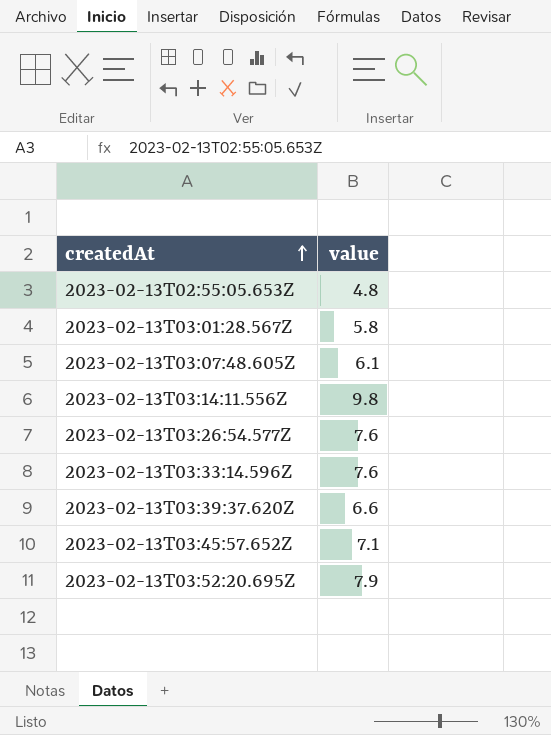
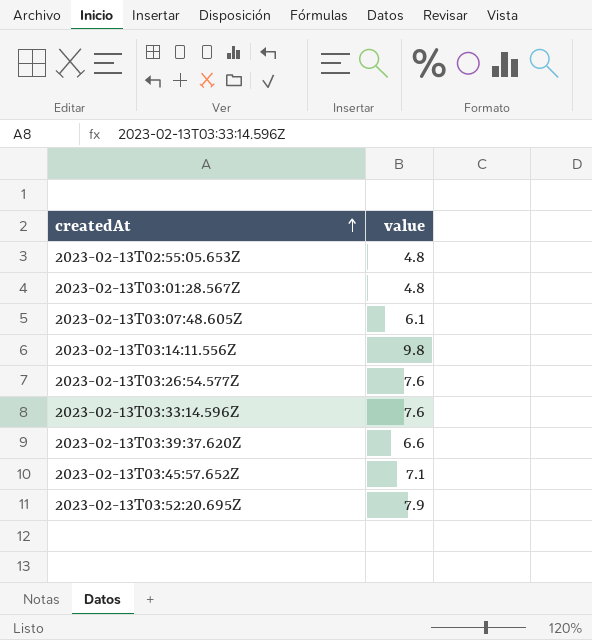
2023-02-13T03:01:28.567Z | value: 5.8 -> 4.8

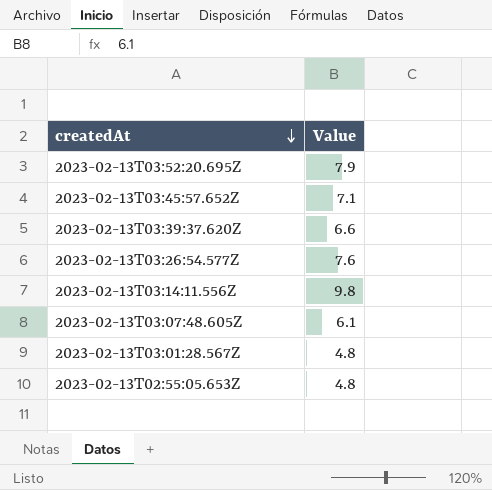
row order: createdAt ascending -> createdAt descending
column name: value -> Value
row 2023-02-13T03:33:14.596Z: 7.6 -> none

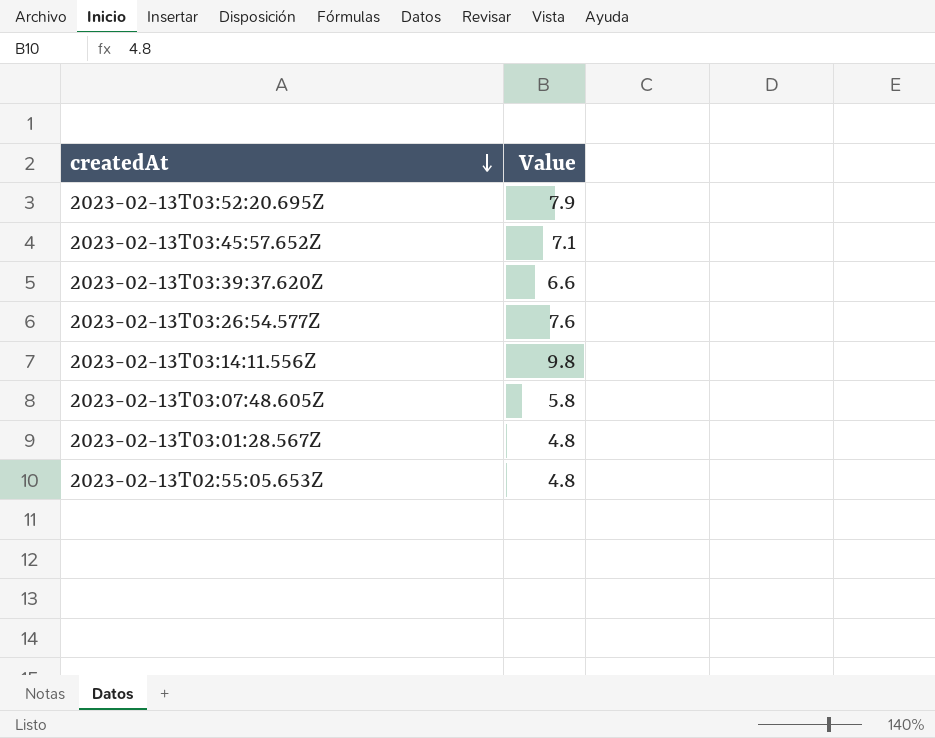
2023-02-13T03:07:48.605Z | Value: 6.1 -> 5.8

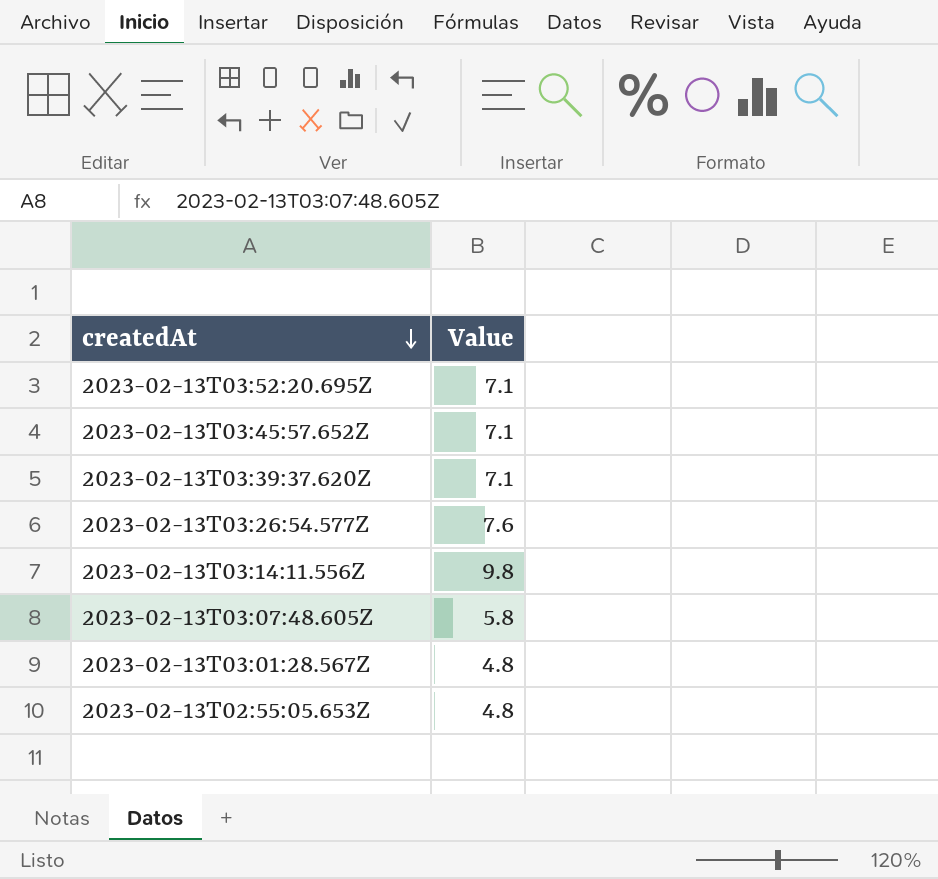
2023-02-13T03:52:20.695Z | Value: 7.9 -> 7.1
2023-02-13T03:39:37.620Z | Value: 6.6 -> 7.1

